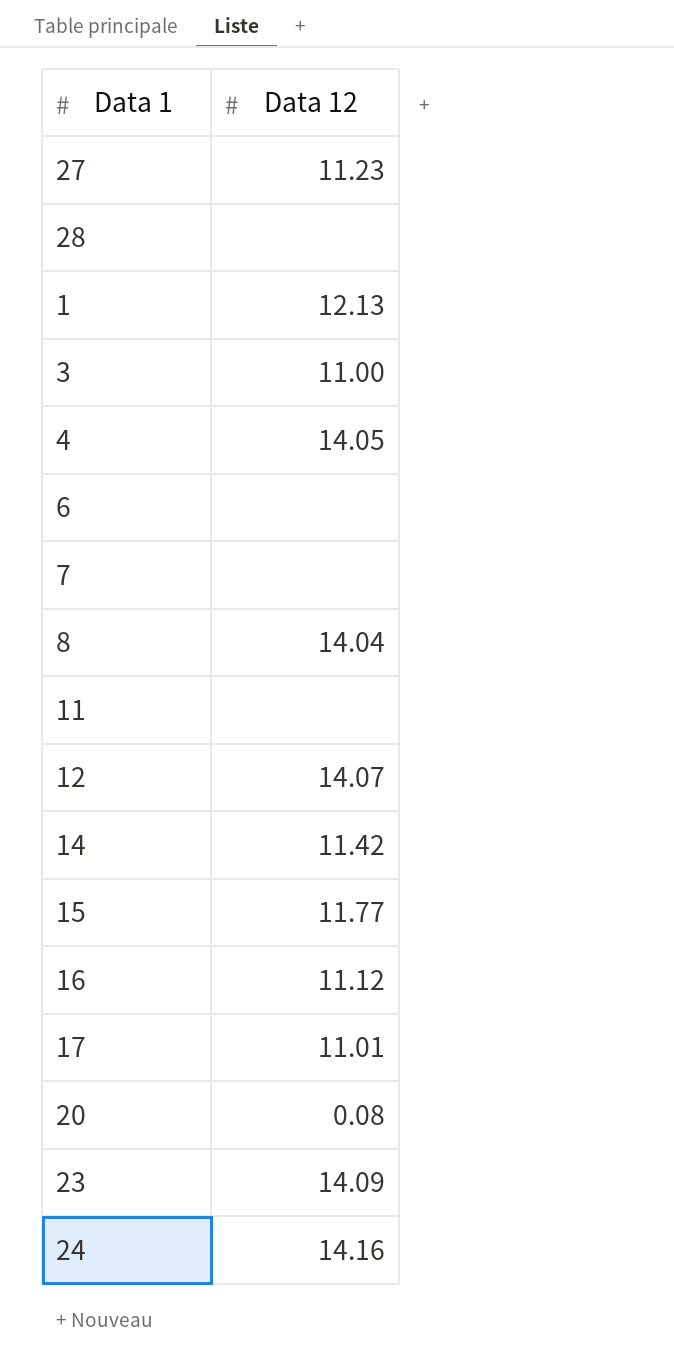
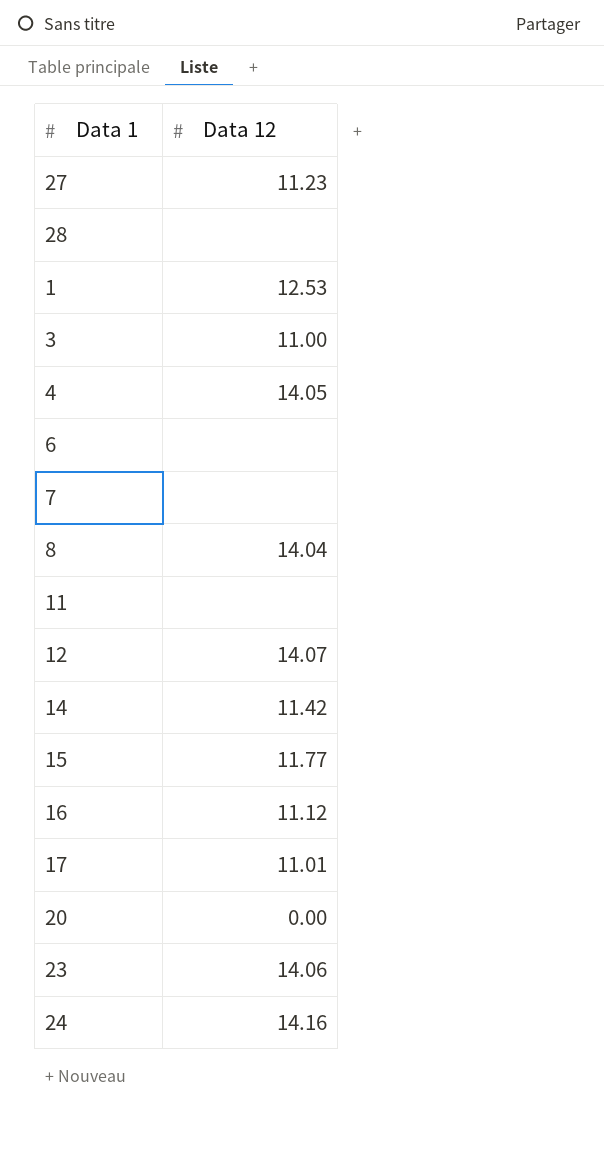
1 | Data 12: 12.13 -> 12.53
20 | Data 12: 0.08 -> 0.00
23 | Data 12: 14.09 -> 14.06

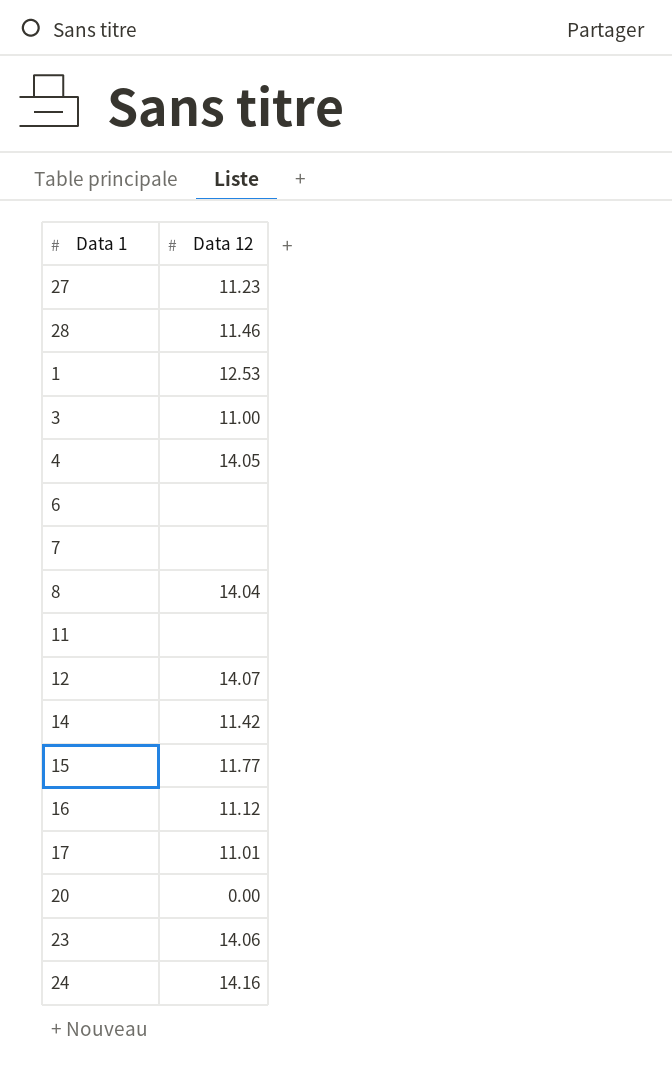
28 | Data 12: none -> 11.46

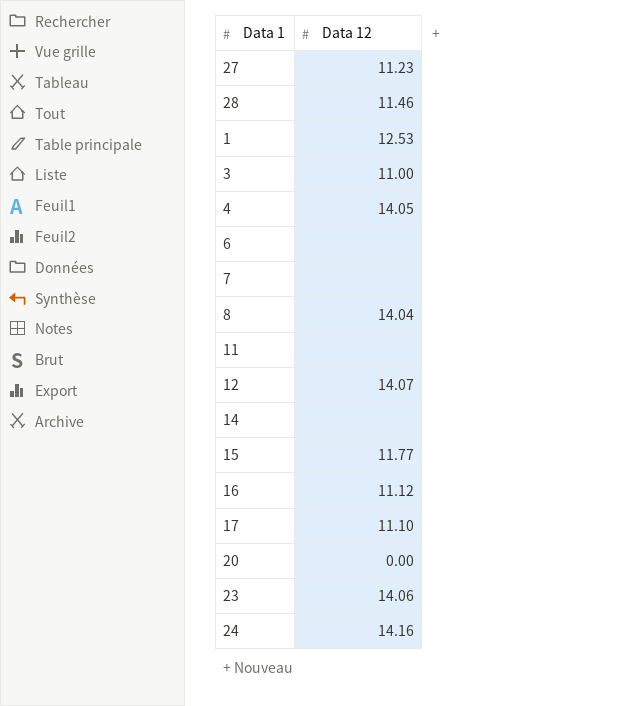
14 | Data 12: 11.42 -> none
17 | Data 12: 11.01 -> 11.10

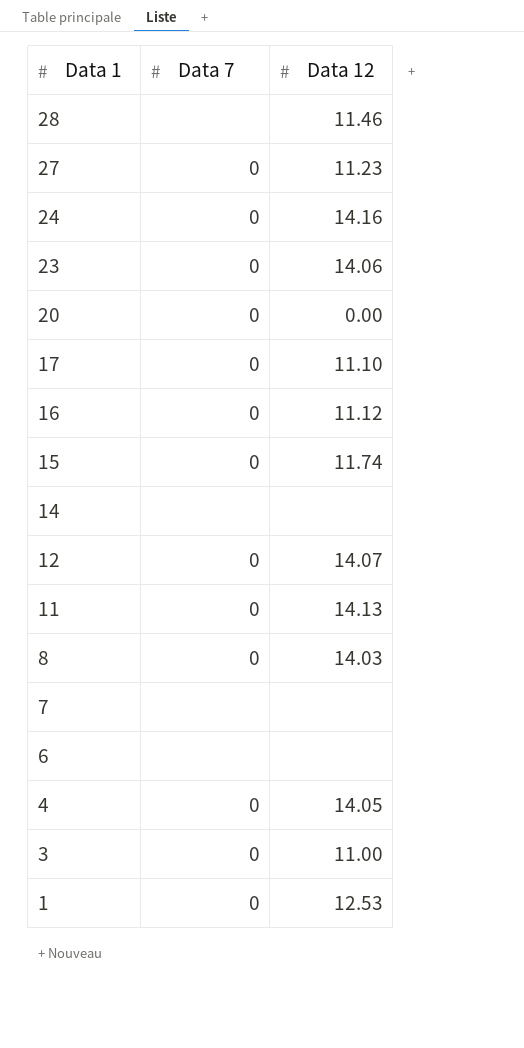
row order: none -> Data 1 descending
column Data 7 | position: none -> 2
15 | Data 12: 11.77 -> 11.74
11 | Data 12: none -> 14.13
8 | Data 12: 14.04 -> 14.03

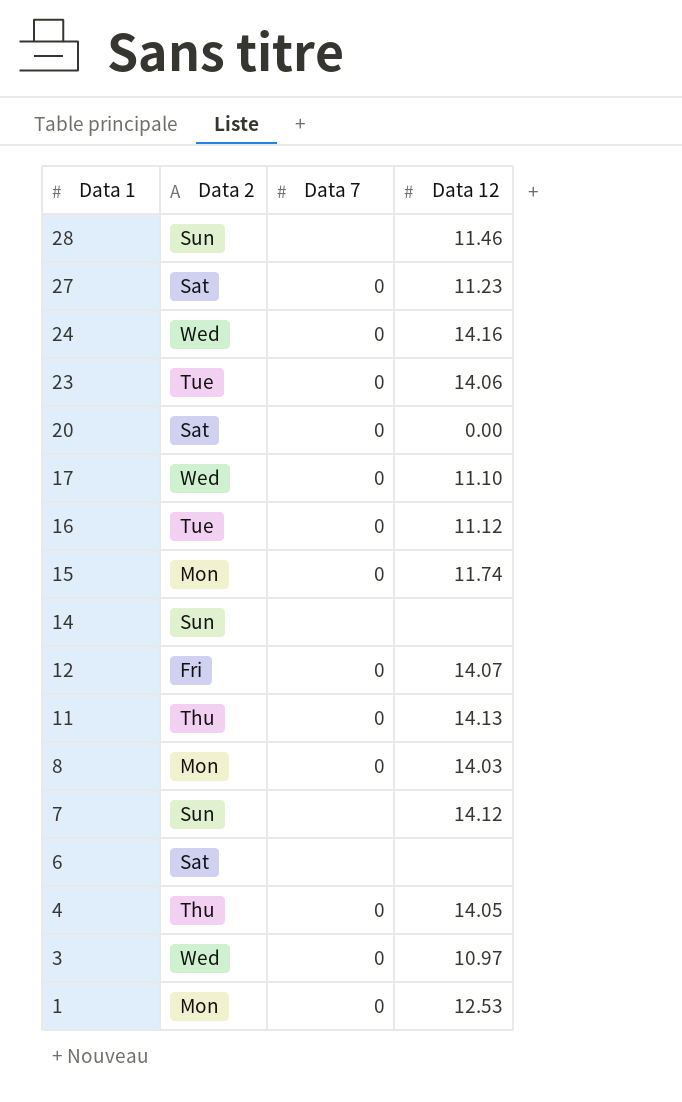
column Data 2 | position: none -> 2
7 | Data 12: none -> 14.12
3 | Data 12: 11.00 -> 10.97

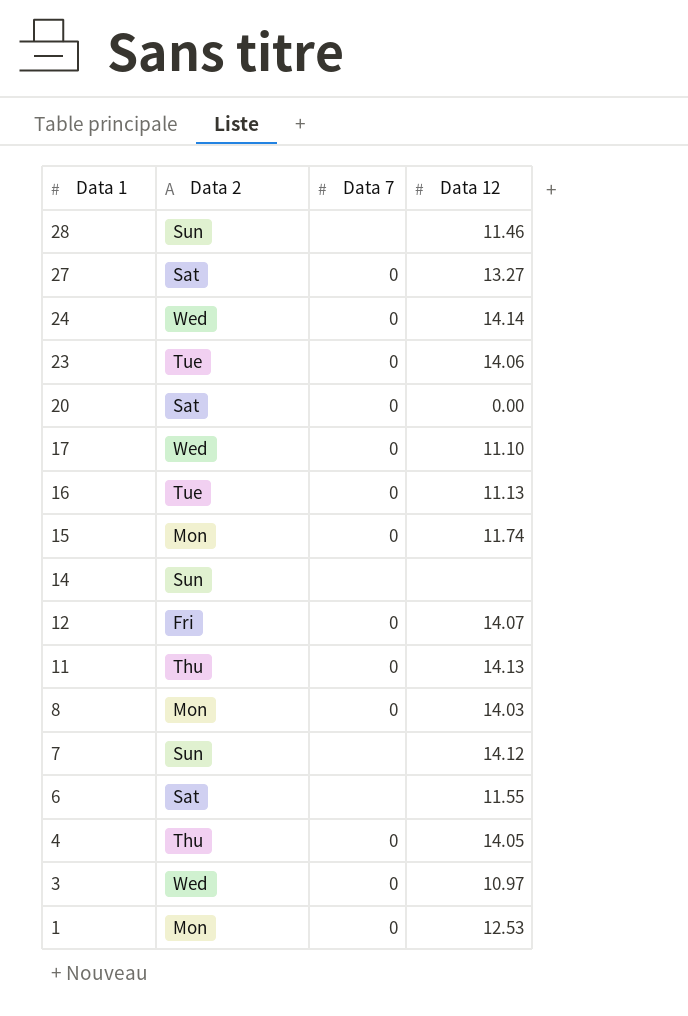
27 | Data 12: 11.23 -> 13.27
24 | Data 12: 14.16 -> 14.14
16 | Data 12: 11.12 -> 11.13
6 | Data 12: none -> 11.55

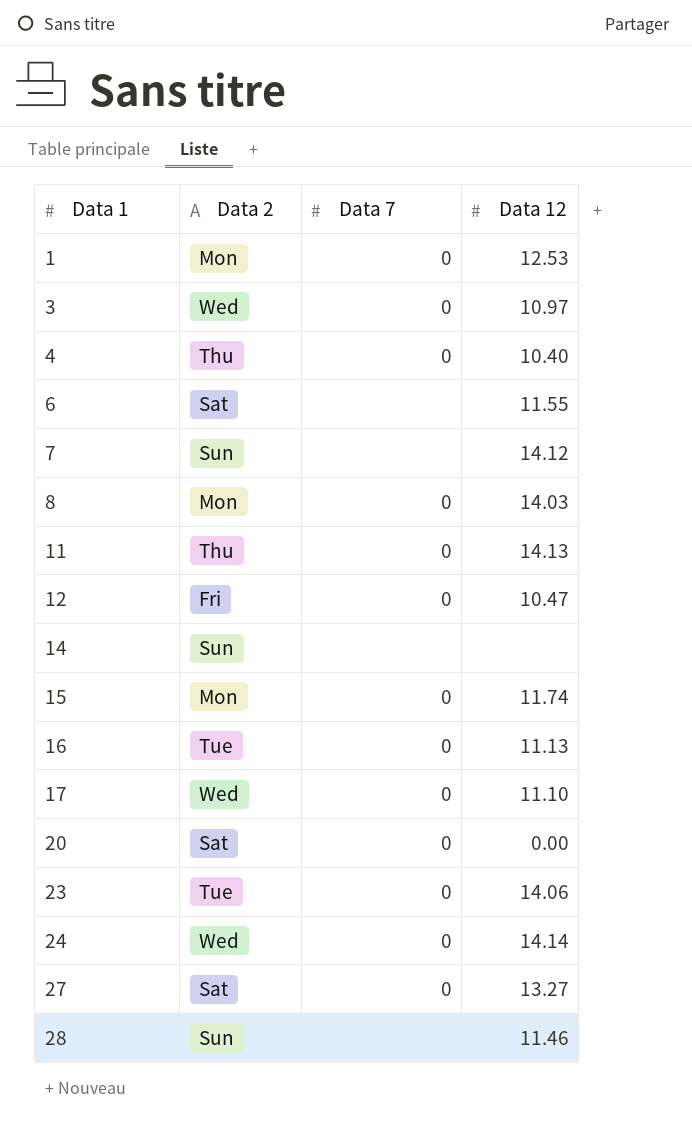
row order: Data 1 descending -> Data 1 ascending
4 | Data 12: 14.05 -> 10.40
12 | Data 12: 14.07 -> 10.47

